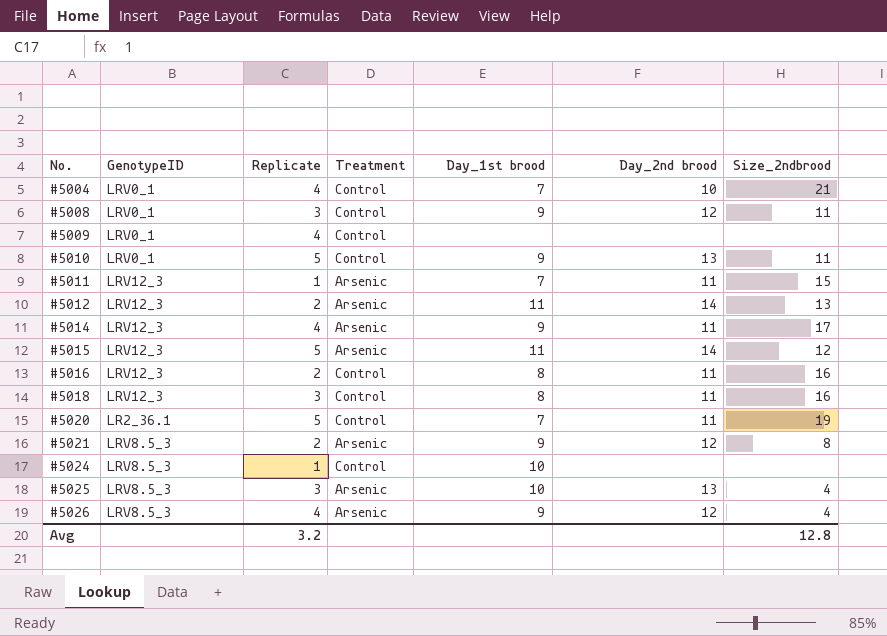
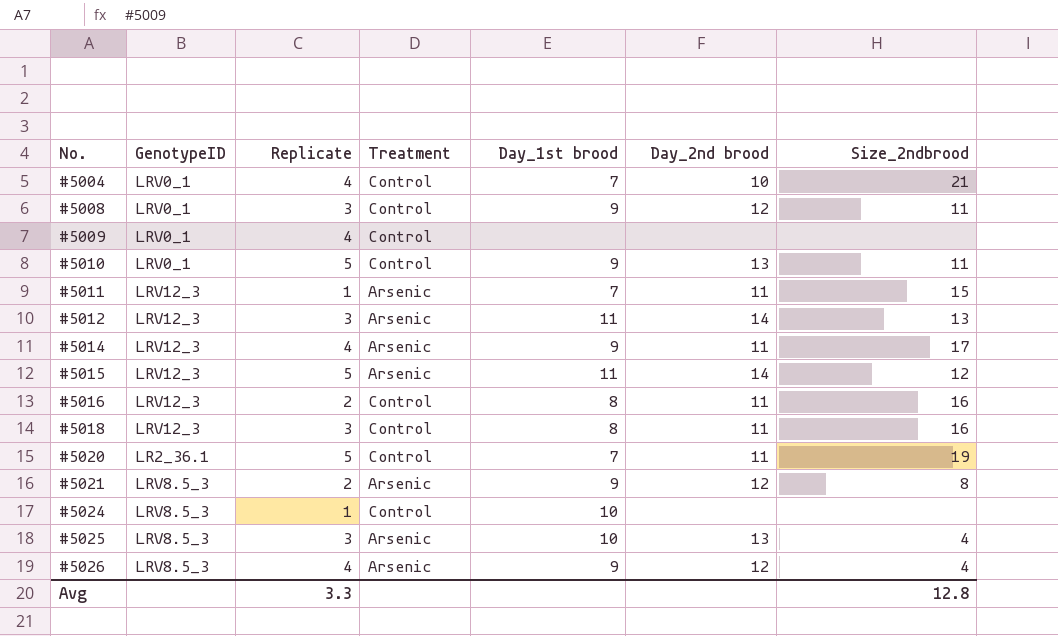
#5012 | Replicate: 2 -> 3
Avg | Replicate: 3.2 -> 3.3

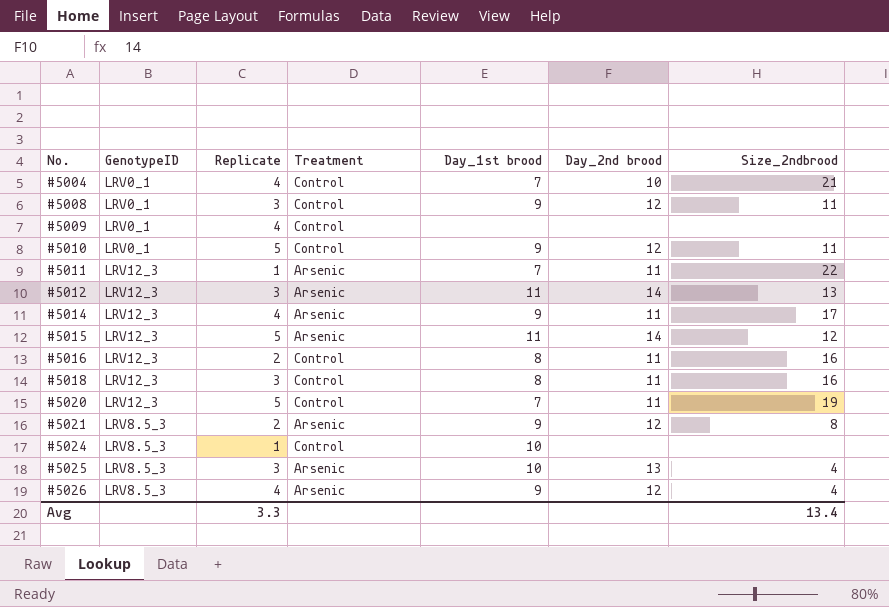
#5010 | Day_2nd brood: 13 -> 12
#5011 | Size_2ndbrood: 15 -> 22
#5020 | GenotypeID: LR2_36.1 -> LRV12_3
Avg | Size_2ndbrood: 12.8 -> 13.4

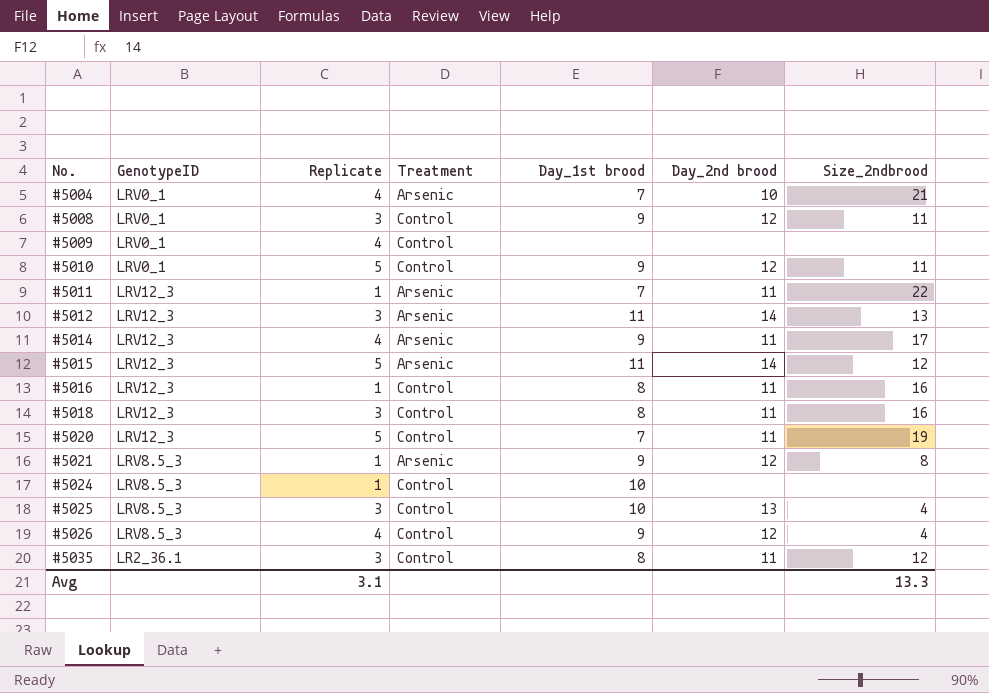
#5004 | Treatment: Control -> Arsenic
#5016 | Replicate: 2 -> 1
#5021 | Replicate: 2 -> 1
#5025 | Treatment: Arsenic -> Control
#5026 | Treatment: Arsenic -> Control
row #5035: none -> LR2_36.1 | 3 | Control | 8 | 11 | 12
Avg | Replicate: 3.3 -> 3.1
Avg | Size_2ndbrood: 13.4 -> 13.3

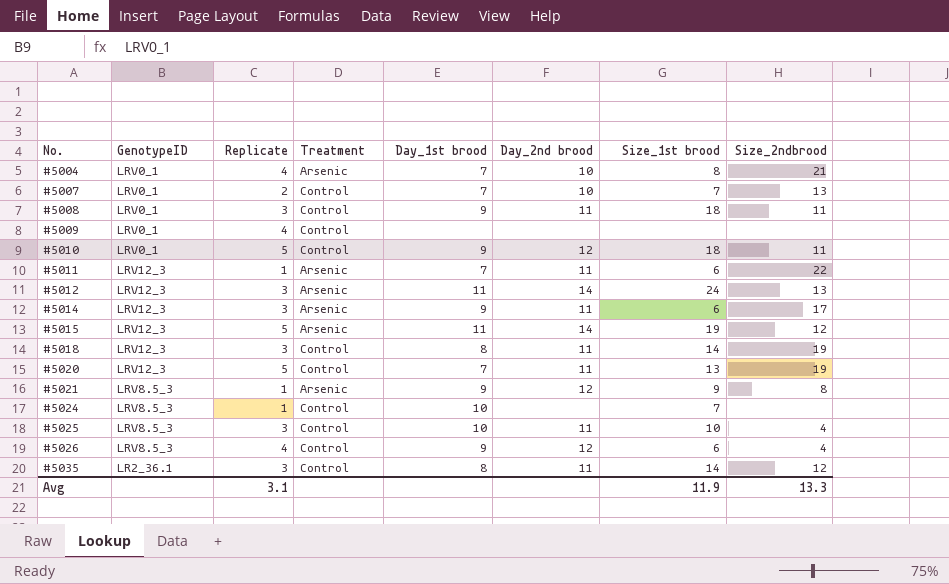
column Size_1st brood | position: none -> 7
row #5016: LRV12_3 | 1 | Control | 8 | 11 | 16 -> none
row #5007: none -> LRV0_1 | 2 | Control | 7 | 10 | 7 | 13
#5008 | Day_2nd brood: 12 -> 11
#5014 | Replicate: 4 -> 3
#5018 | Size_2ndbrood: 16 -> 19
#5025 | Day_2nd brood: 13 -> 11

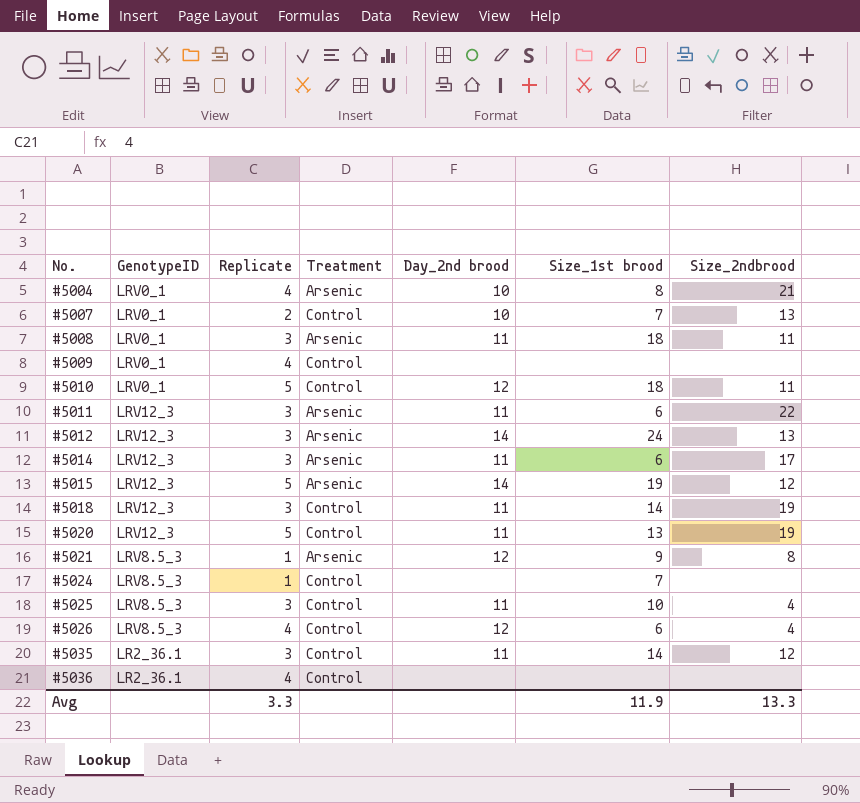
column Day_1st brood | position: 5 -> none
#5008 | Treatment: Control -> Arsenic
#5011 | Replicate: 1 -> 3
row #5036: none -> LR2_36.1 | 4 | Control | none | none | none
Avg | Replicate: 3.1 -> 3.3

